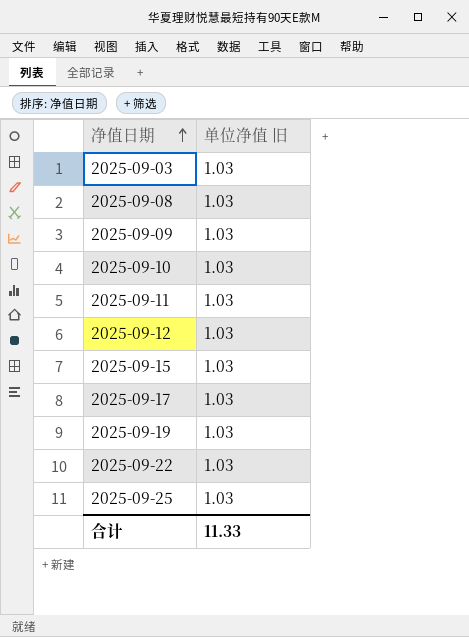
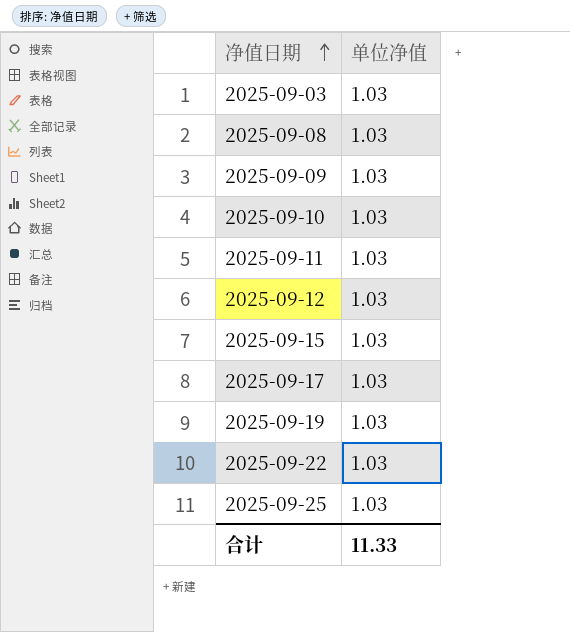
column name: 单位净值 旧 -> 单位净值

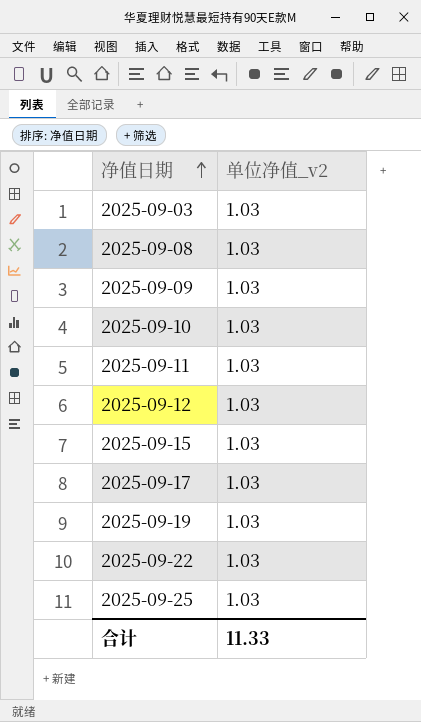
column name: 单位净值 -> 单位净值_v2

